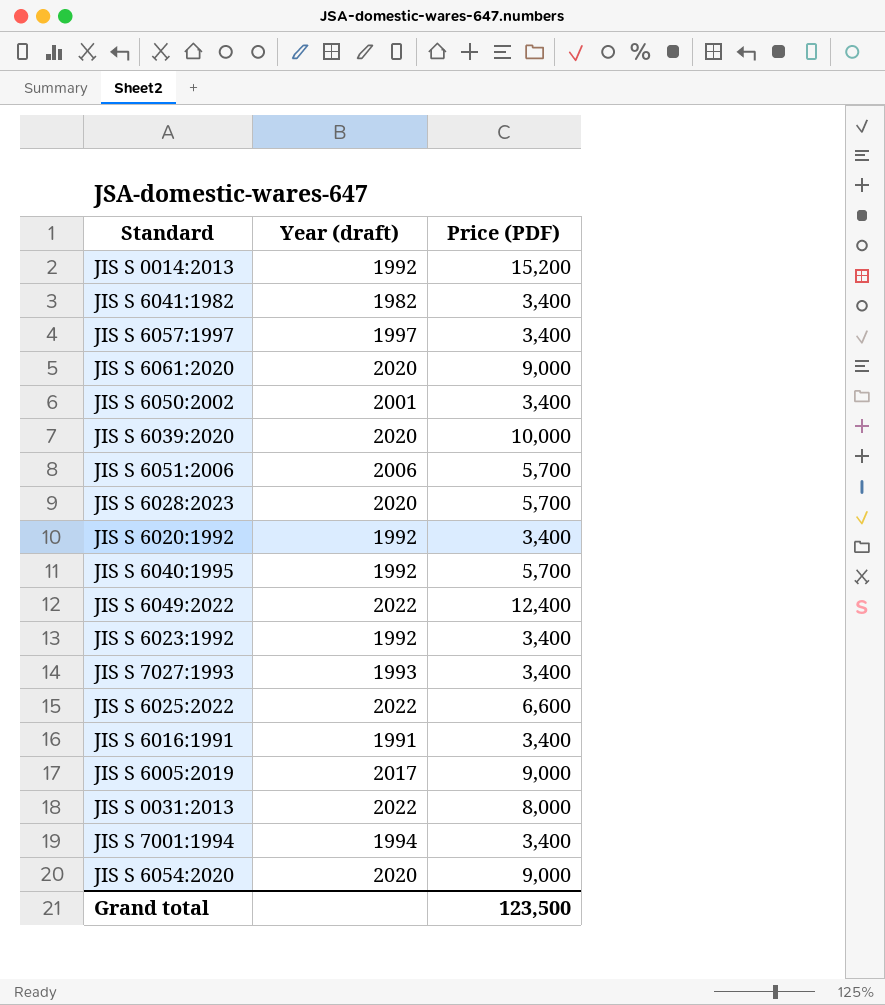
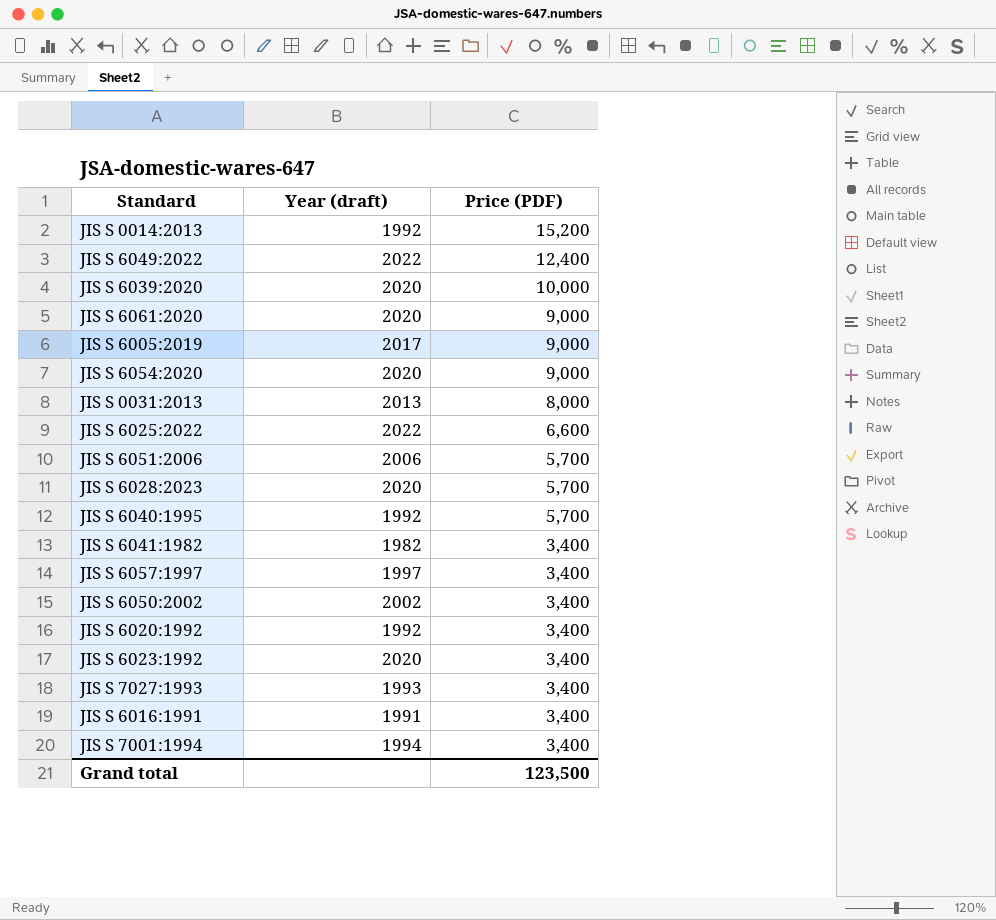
row order: none -> Price (PDF) descending
JIS S 0031:2013 | Year (draft): 2022 -> 2013
JIS S 6050:2002 | Year (draft): 2001 -> 2002
JIS S 6023:1992 | Year (draft): 1992 -> 2020

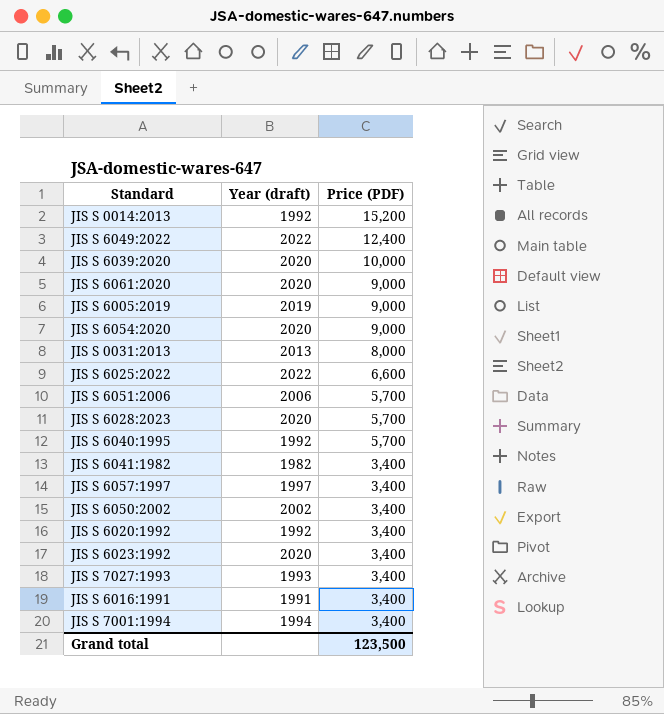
JIS S 6005:2019 | Year (draft): 2017 -> 2019

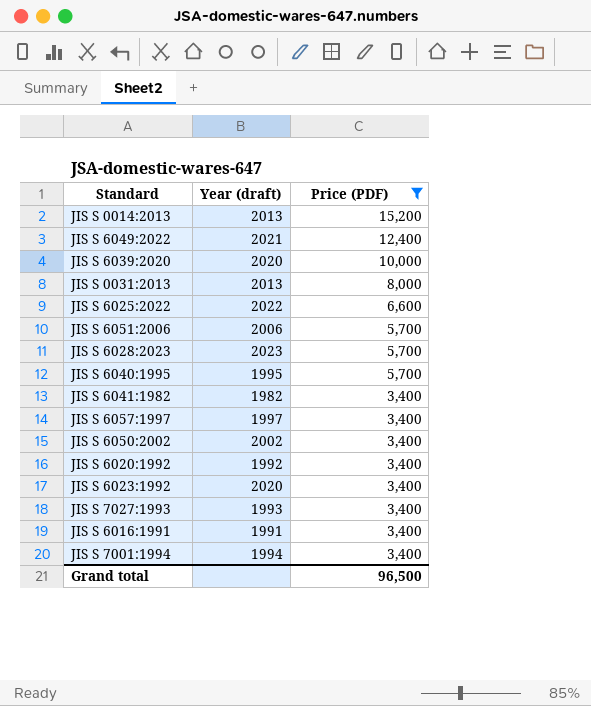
filter: none -> Price (PDF) != 9,000
JIS S 0014:2013 | Year (draft): 1992 -> 2013
JIS S 6049:2022 | Year (draft): 2022 -> 2021
JIS S 6028:2023 | Year (draft): 2020 -> 2023
JIS S 6040:1995 | Year (draft): 1992 -> 1995
Grand total | Price (PDF): 123,500 -> 96,500

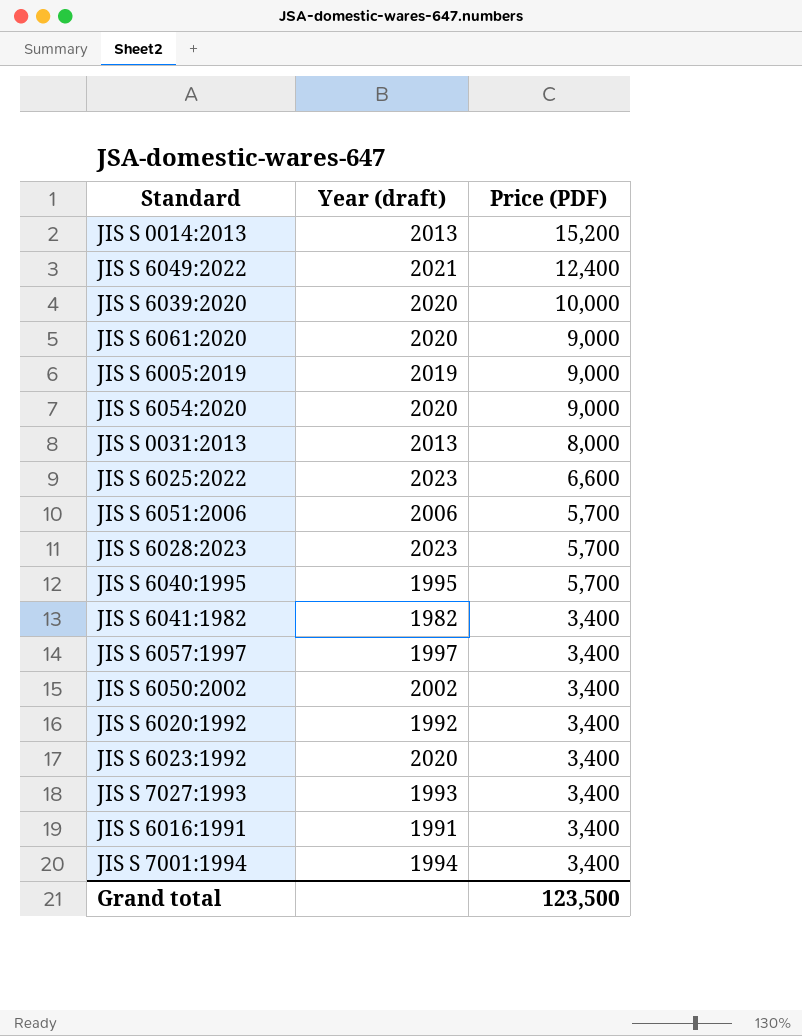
filter: Price (PDF) != 9,000 -> none
JIS S 6025:2022 | Year (draft): 2022 -> 2023
Grand total | Price (PDF): 96,500 -> 123,500

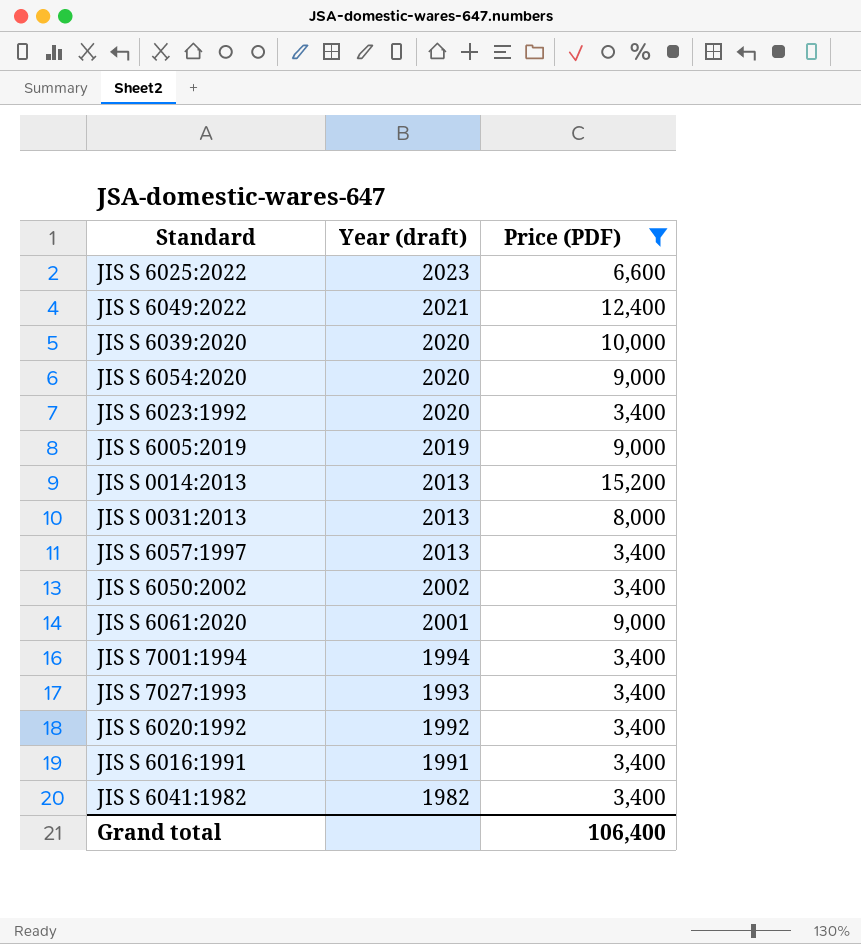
filter: none -> Price (PDF) != 5,700
row order: Price (PDF) descending -> Year (draft) descending
JIS S 6057:1997 | Year (draft): 1997 -> 2013
JIS S 6061:2020 | Year (draft): 2020 -> 2001
Grand total | Price (PDF): 123,500 -> 106,400

